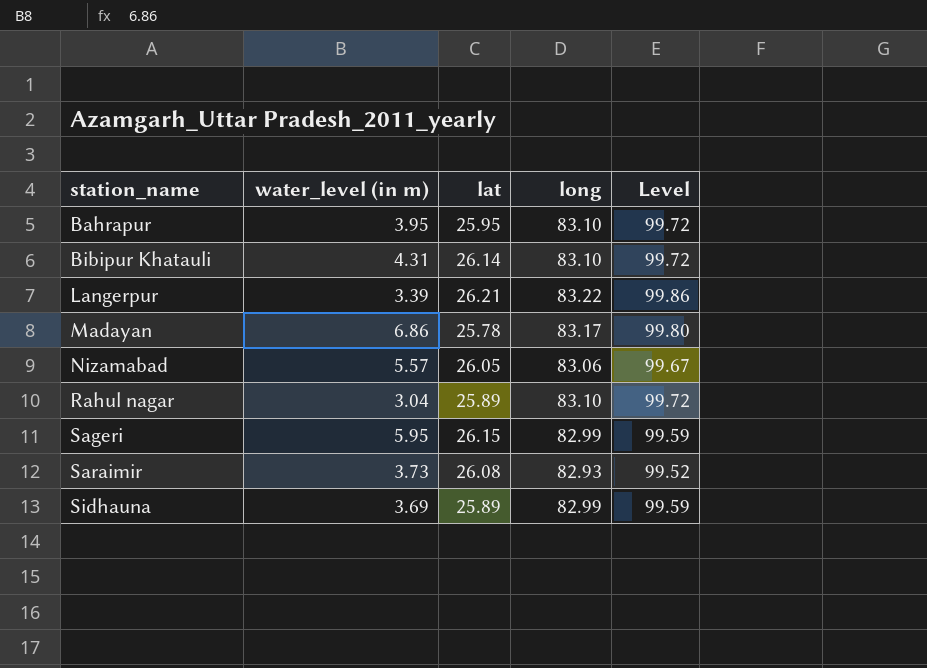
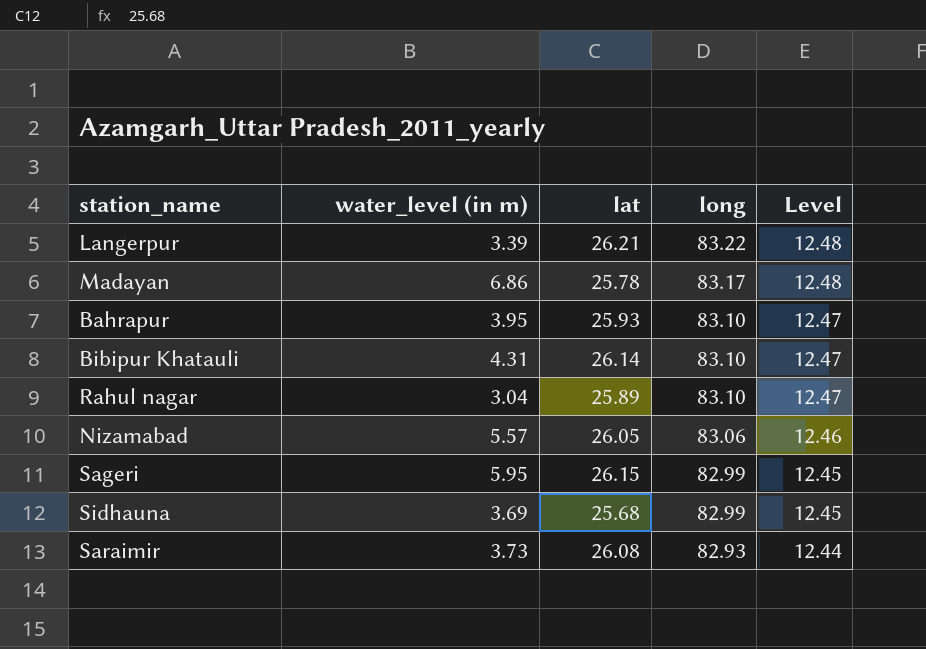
row order: station_name ascending -> long descending
column Level | formula: [long] * 1.2 -> [long] * 0.15
Bahrapur | lat: 25.95 -> 25.93
Sidhauna | lat: 25.89 -> 25.68

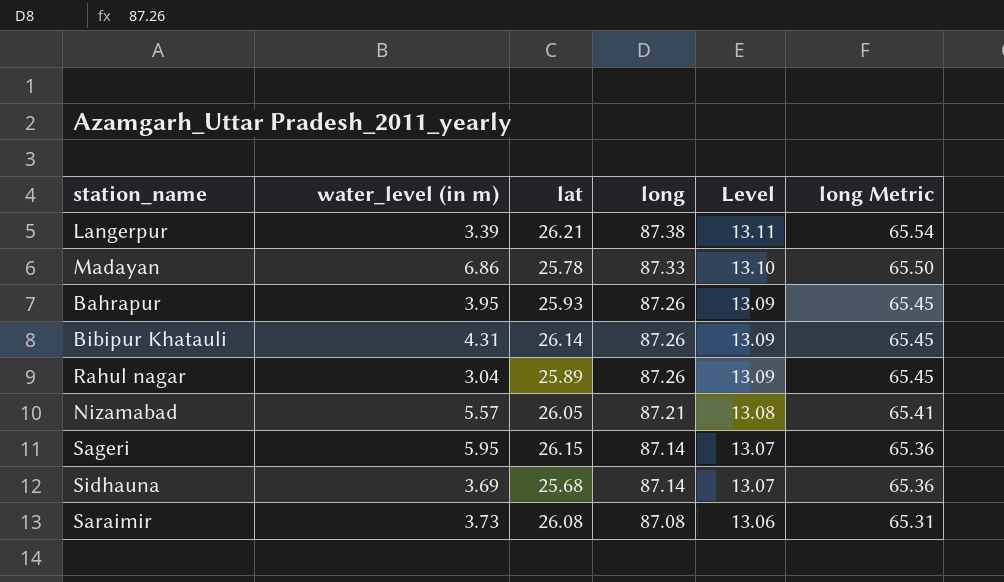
column long Metric | formula: none -> [long] * 0.75
Langerpur | long: 83.22 -> 87.38
Langerpur | Level: 12.48 -> 13.11
Madayan | long: 83.17 -> 87.33
Madayan | Level: 12.48 -> 13.10
Bahrapur | long: 83.10 -> 87.26
Bahrapur | Level: 12.47 -> 13.09
Bibipur Khatauli | long: 83.10 -> 87.26
Bibipur Khatauli | Level: 12.47 -> 13.09
Rahul nagar | long: 83.10 -> 87.26
Rahul nagar | Level: 12.47 -> 13.09
Nizamabad | long: 83.06 -> 87.21
Nizamabad | Level: 12.46 -> 13.08
Sageri | long: 82.99 -> 87.14
Sageri | Level: 12.45 -> 13.07
Sidhauna | long: 82.99 -> 87.14
Sidhauna | Level: 12.45 -> 13.07
Saraimir | long: 82.93 -> 87.08
Saraimir | Level: 12.44 -> 13.06

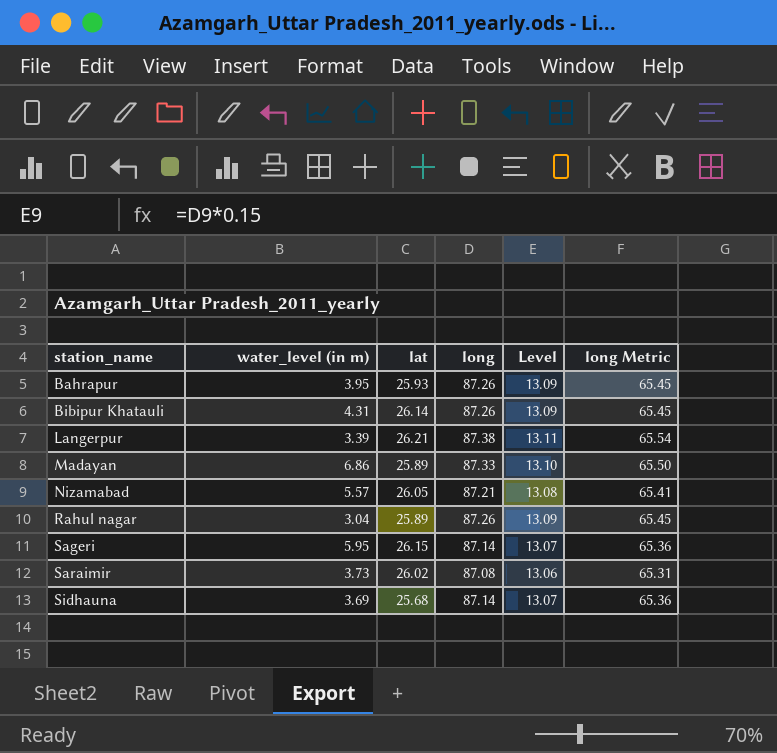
row order: long descending -> station_name ascending
Madayan | lat: 25.78 -> 25.89
Saraimir | lat: 26.08 -> 26.02

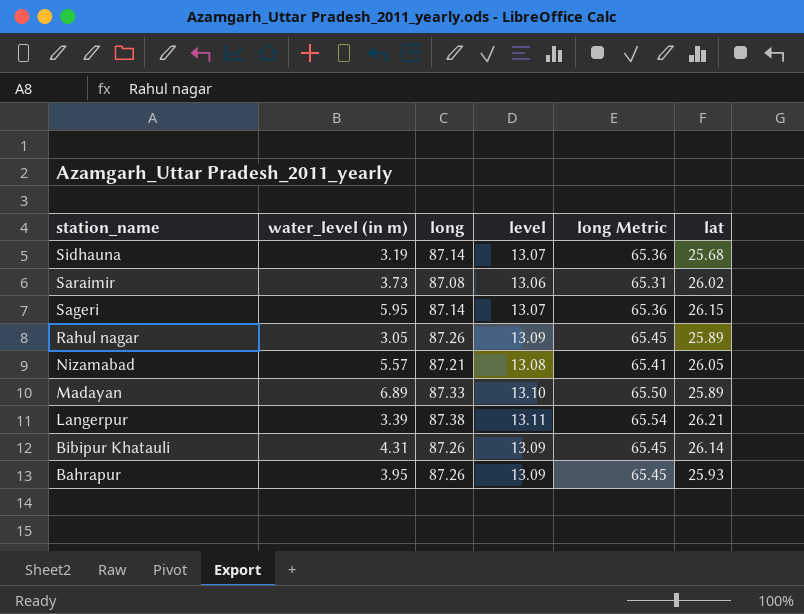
row order: station_name ascending -> station_name descending
column name: Level -> level
column lat | position: 3 -> 6
Sidhauna | water_level (in m): 3.69 -> 3.19
Rahul nagar | water_level (in m): 3.04 -> 3.05
Madayan | water_level (in m): 6.86 -> 6.89

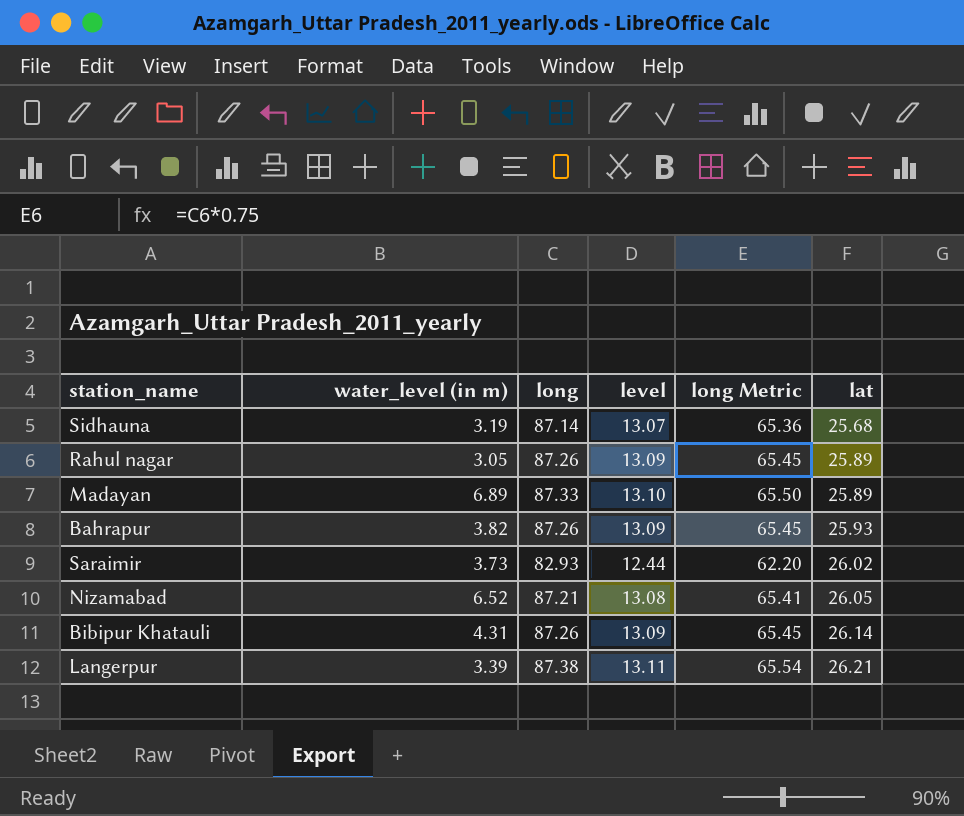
row order: station_name descending -> lat ascending
row Sageri: 5.95 | 87.14 | 13.07 | 65.36 | 26.15 -> none
Bahrapur | water_level (in m): 3.95 -> 3.82
Saraimir | long: 87.08 -> 82.93
Saraimir | level: 13.06 -> 12.44
Saraimir | long Metric: 65.31 -> 62.20
Nizamabad | water_level (in m): 5.57 -> 6.52

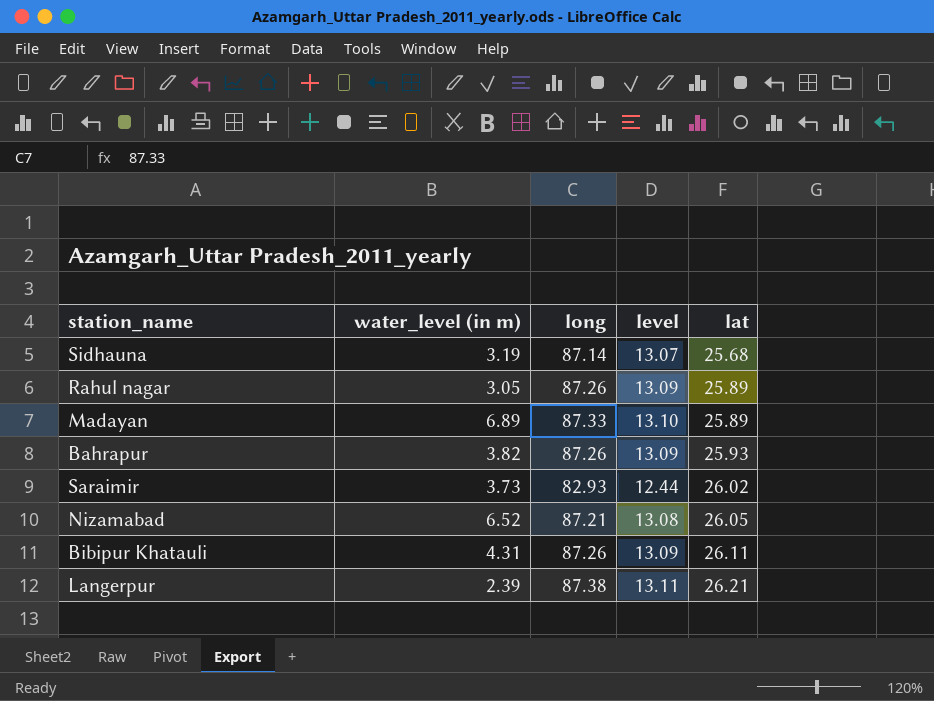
column long Metric | formula: [long] * 0.75 -> none
Bibipur Khatauli | lat: 26.14 -> 26.11
Langerpur | water_level (in m): 3.39 -> 2.39

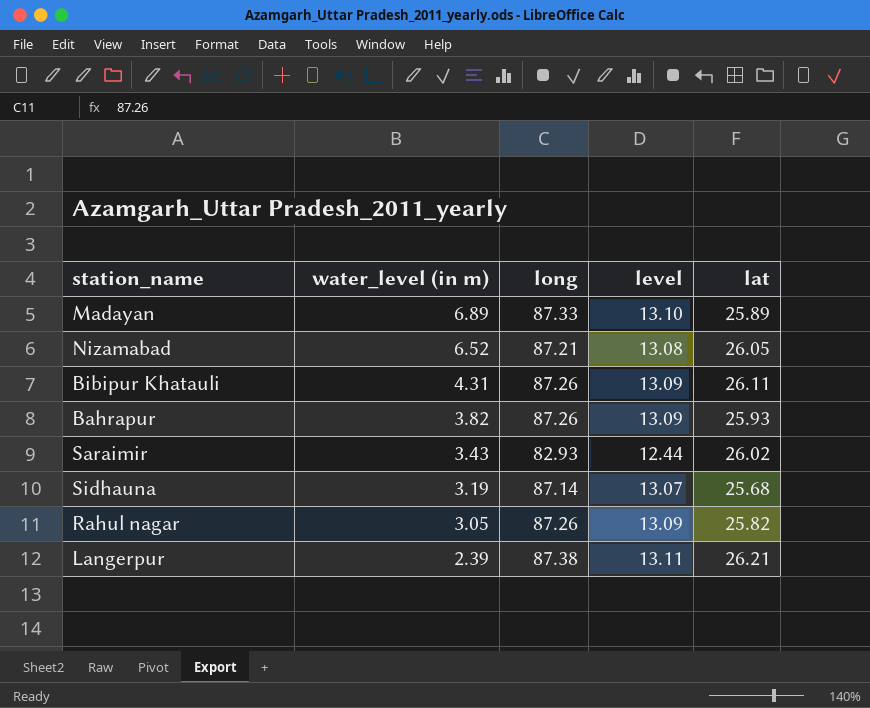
row order: lat ascending -> water_level (in m) descending
Saraimir | water_level (in m): 3.73 -> 3.43
Rahul nagar | lat: 25.89 -> 25.82

